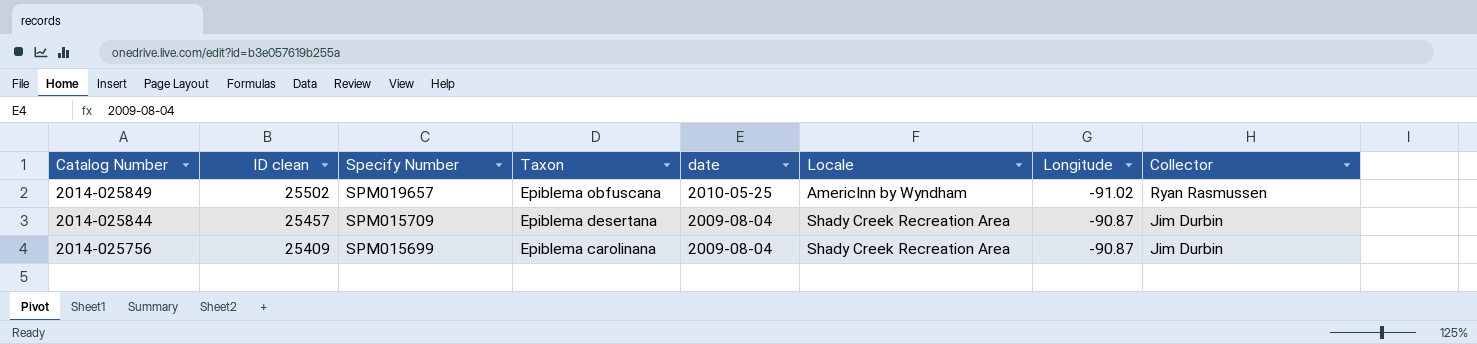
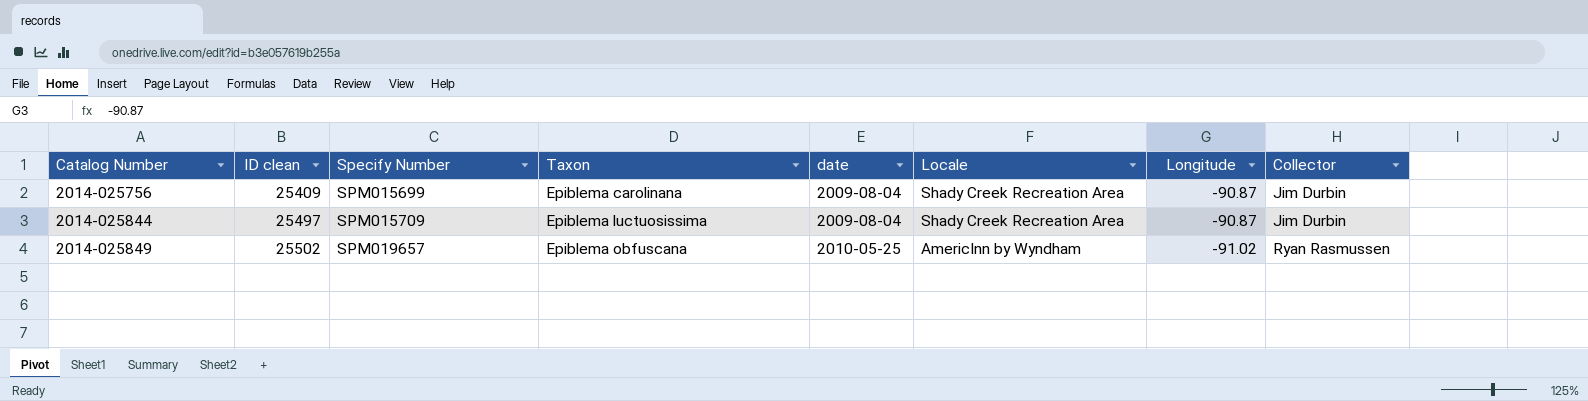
row order: Catalog Number descending -> Catalog Number ascending
2014-025844 | ID clean: 25457 -> 25497
2014-025844 | Taxon: Epiblema desertana -> Epiblema luctuosissima

